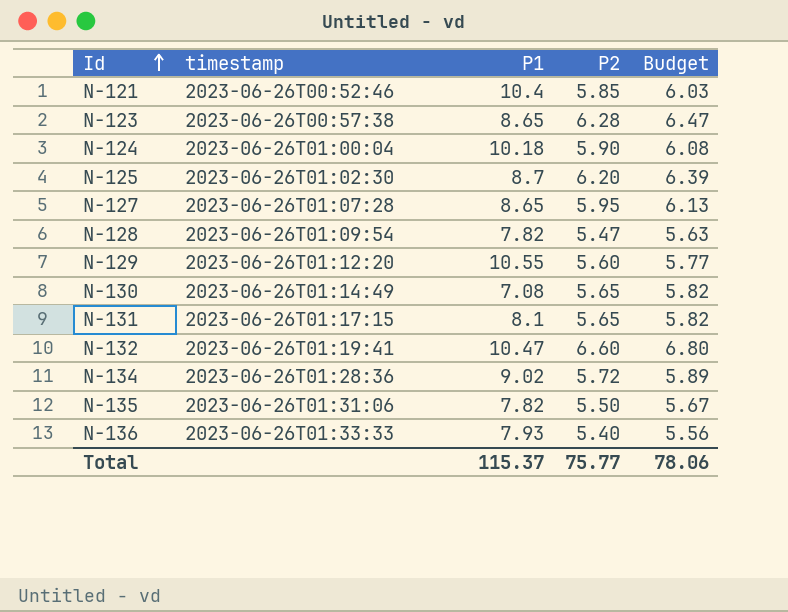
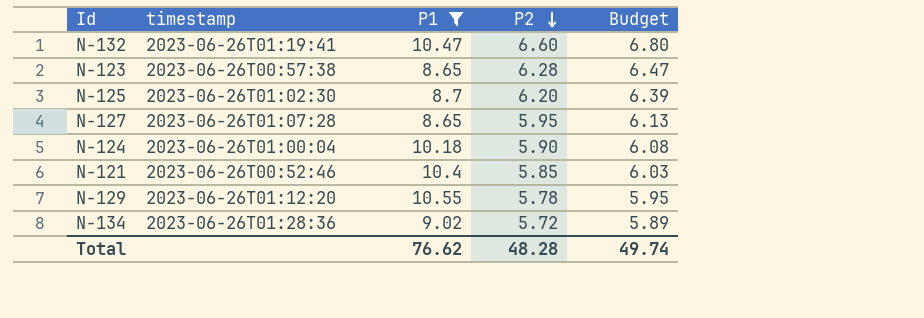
filter: none -> P1 >= 8.65
row order: Id ascending -> P2 descending
N-129 | P2: 5.60 -> 5.78
N-129 | Budget: 5.77 -> 5.95
Total | P1: 115.37 -> 76.62
Total | P2: 75.77 -> 48.28
Total | Budget: 78.06 -> 49.74

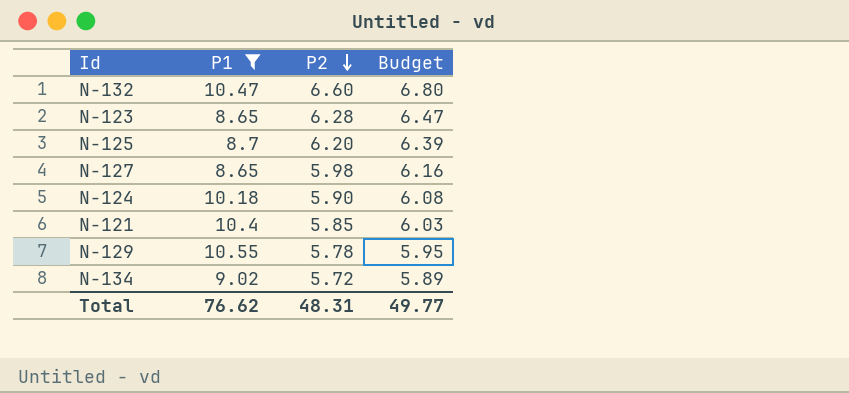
column timestamp | position: 2 -> none
N-127 | P2: 5.95 -> 5.98
N-127 | Budget: 6.13 -> 6.16
Total | P2: 48.28 -> 48.31
Total | Budget: 49.74 -> 49.77

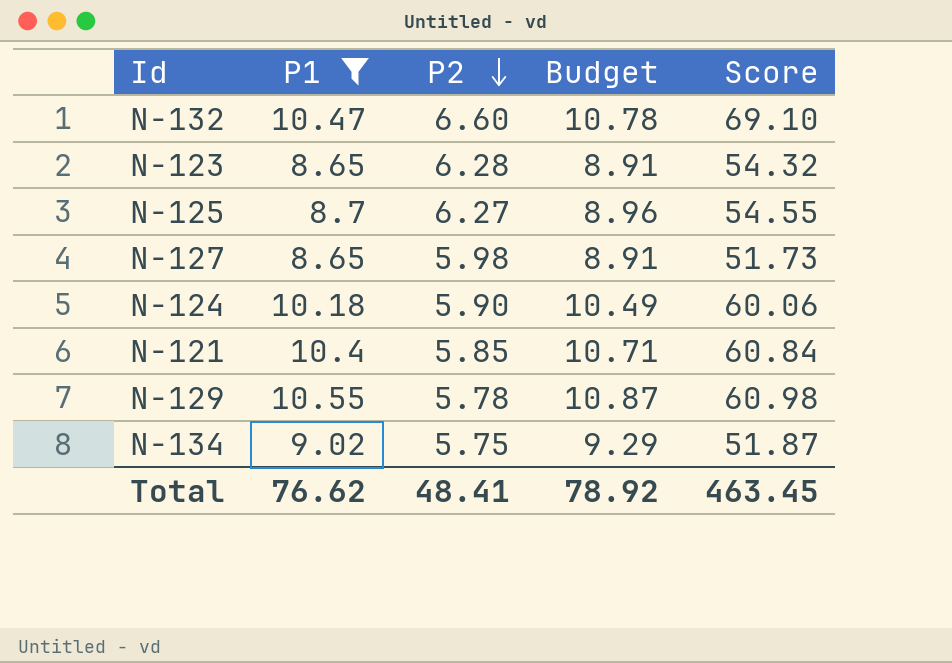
column Budget | formula: [P2] * 1.03 -> [P1] * 1.03
column Score | formula: none -> [P1] * [P2]
N-125 | P2: 6.20 -> 6.27
N-134 | P2: 5.72 -> 5.75
Total | P2: 48.31 -> 48.41
Total | Budget: 49.77 -> 78.92

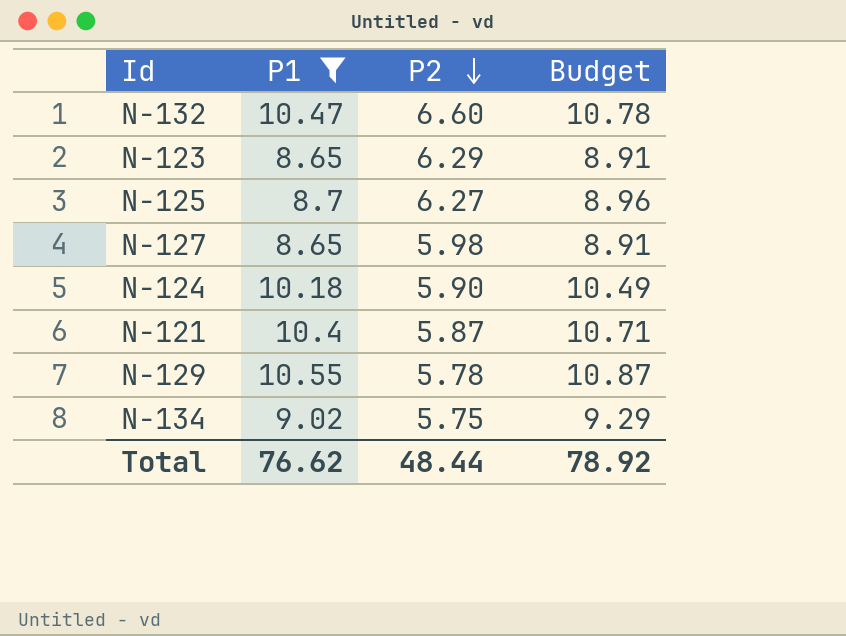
column Score | formula: [P1] * [P2] -> none
N-123 | P2: 6.28 -> 6.29
N-121 | P2: 5.85 -> 5.87
Total | P2: 48.41 -> 48.44

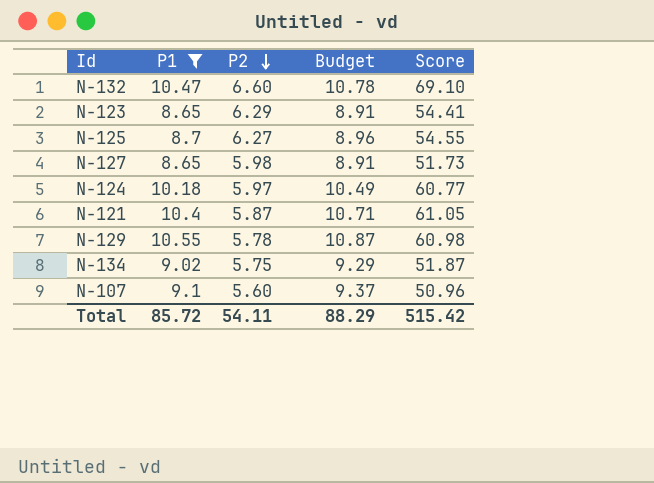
column Score | formula: none -> [P1] * [P2]
N-124 | P2: 5.90 -> 5.97
row N-107: none -> 9.1 | 5.60 | 9.37 | 50.96
Total | P1: 76.62 -> 85.72
Total | P2: 48.44 -> 54.11
Total | Budget: 78.92 -> 88.29

